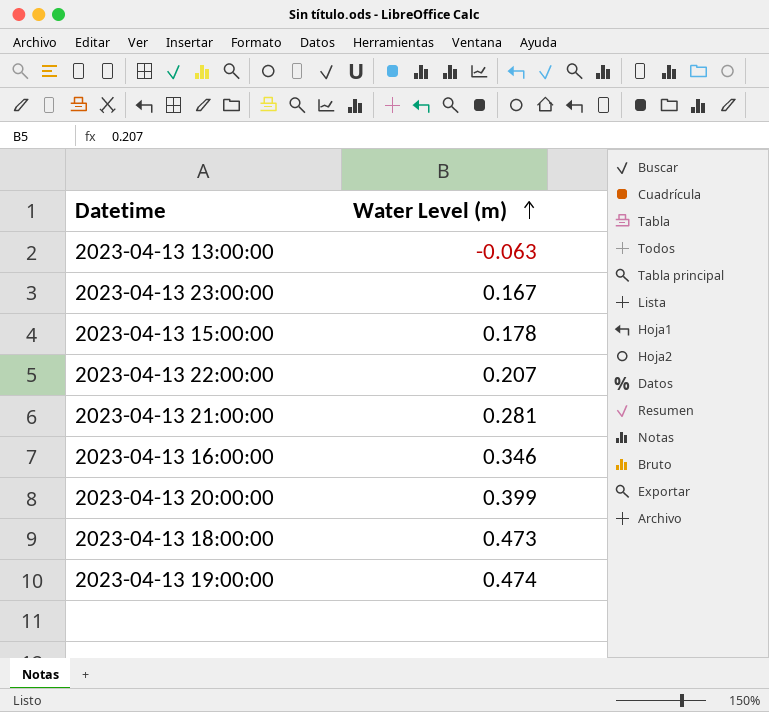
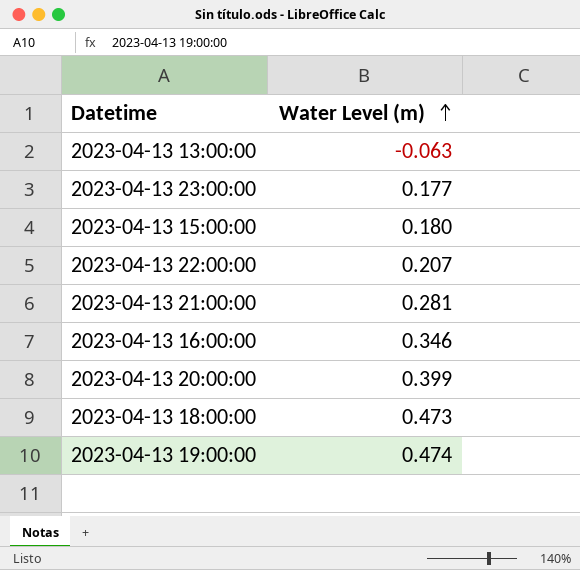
2023-04-13 23:00:00 | Water Level (m): 0.167 -> 0.177
2023-04-13 15:00:00 | Water Level (m): 0.178 -> 0.180

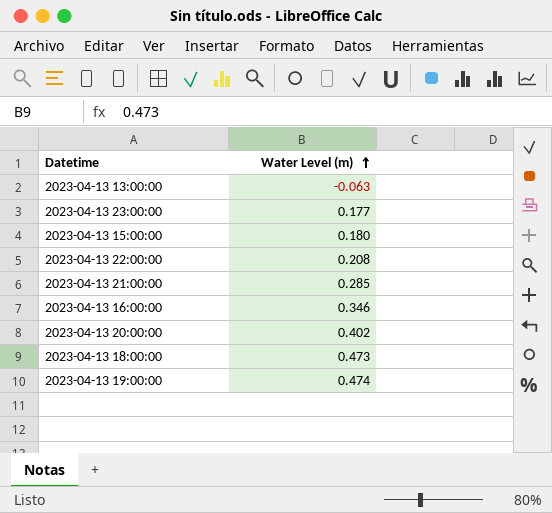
2023-04-13 22:00:00 | Water Level (m): 0.207 -> 0.208
2023-04-13 21:00:00 | Water Level (m): 0.281 -> 0.285
2023-04-13 20:00:00 | Water Level (m): 0.399 -> 0.402

